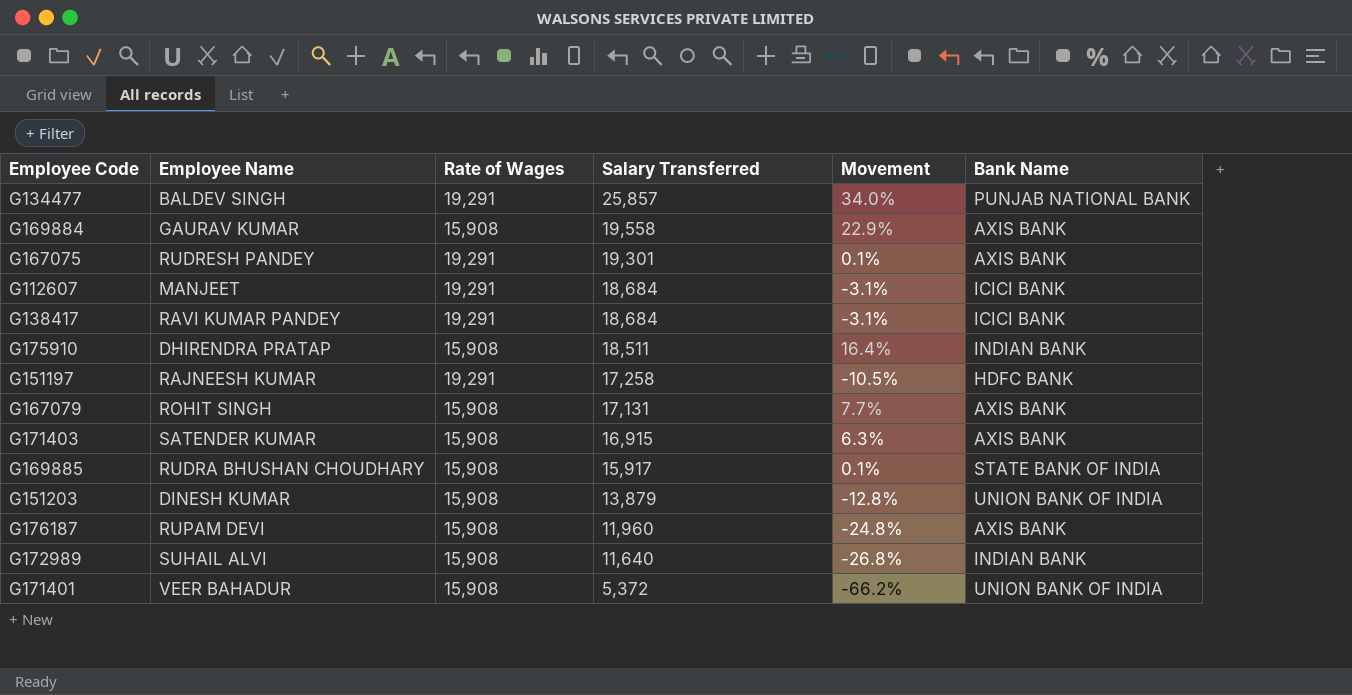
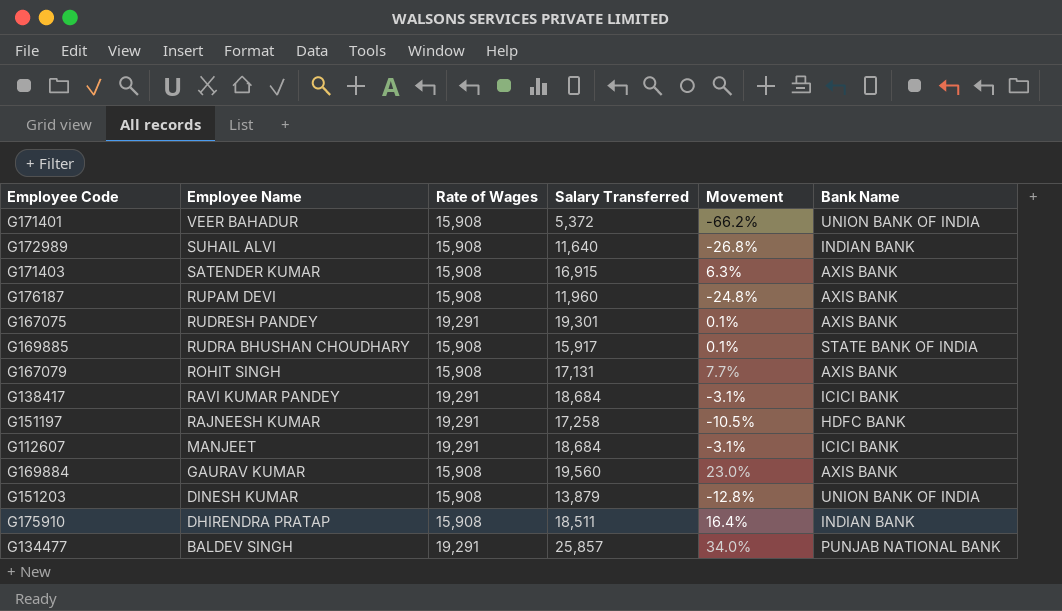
row order: Salary Transferred descending -> Employee Name descending
G169884 | Salary Transferred: 19,558 -> 19,560
G169884 | Movement: 22.9% -> 23.0%

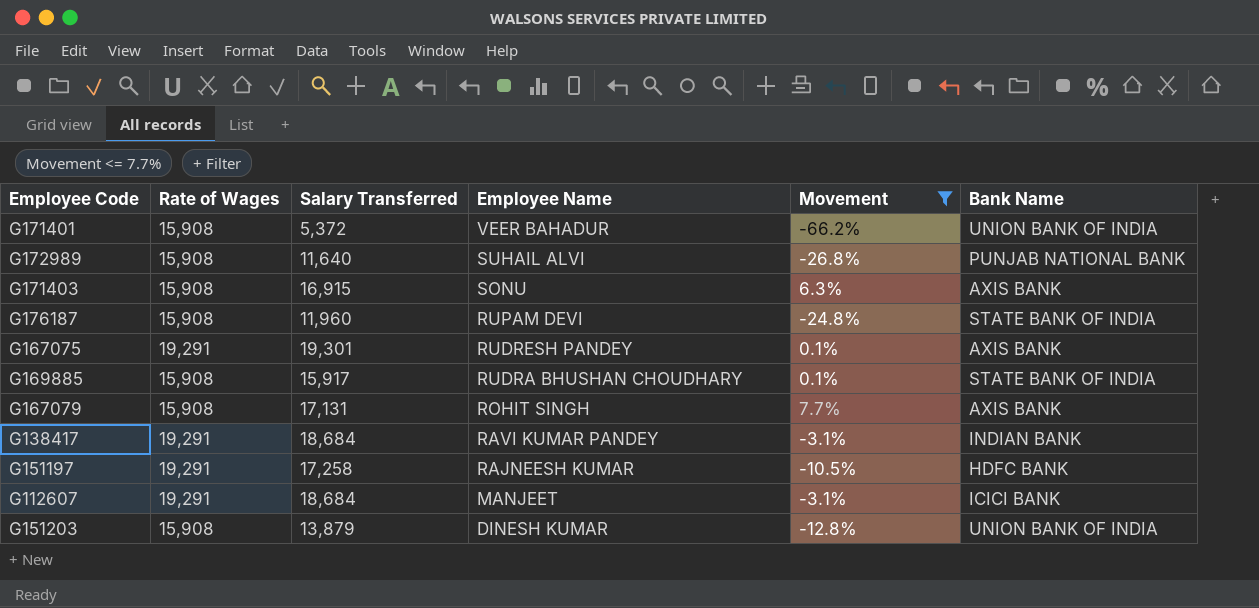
filter: none -> Movement <= 7.7%
column Employee Name | position: 2 -> 4
G172989 | Bank Name: INDIAN BANK -> PUNJAB NATIONAL BANK
G171403 | Employee Name: SATENDER KUMAR -> SONU
G176187 | Bank Name: AXIS BANK -> STATE BANK OF INDIA
G138417 | Bank Name: ICICI BANK -> INDIAN BANK

